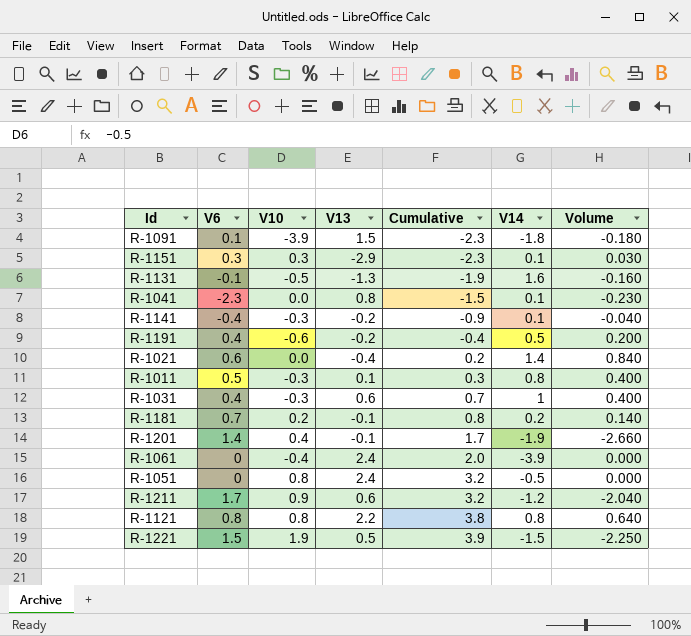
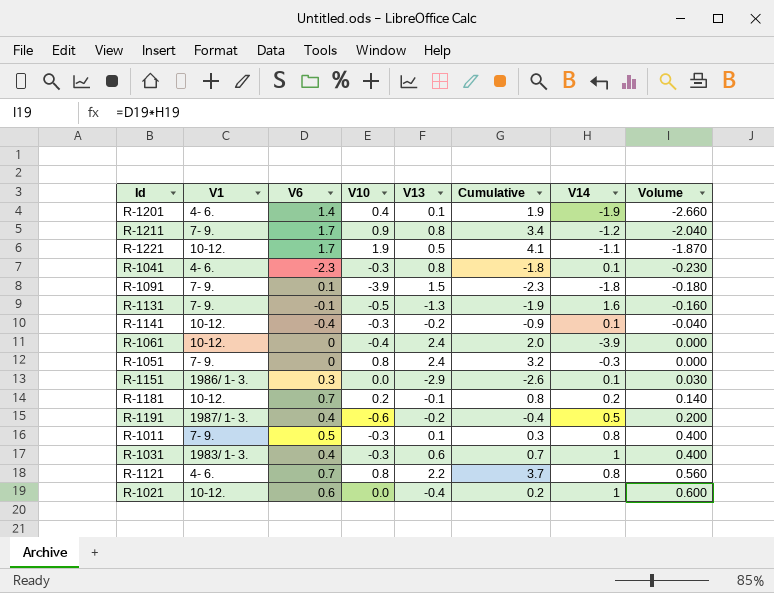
row order: Cumulative ascending -> Volume ascending
column V1 | position: none -> 2
R-1201 | V13: -0.1 -> 0.1
R-1201 | Cumulative: 1.7 -> 1.9
R-1211 | V13: 0.6 -> 0.8
R-1211 | Cumulative: 3.2 -> 3.4
R-1221 | V6: 1.5 -> 1.7
R-1221 | Cumulative: 3.9 -> 4.1
R-1221 | V14: -1.5 -> -1.1
R-1221 | Volume: -2.250 -> -1.870
R-1041 | V10: 0.0 -> -0.3
R-1041 | Cumulative: -1.5 -> -1.8
R-1051 | V14: -0.5 -> -0.3
R-1151 | V10: 0.3 -> 0.0
R-1151 | Cumulative: -2.3 -> -2.6
R-1121 | V6: 0.8 -> 0.7
R-1121 | Cumulative: 3.8 -> 3.7
R-1121 | Volume: 0.640 -> 0.560
R-1021 | V14: 1.4 -> 1
R-1021 | Volume: 0.840 -> 0.600

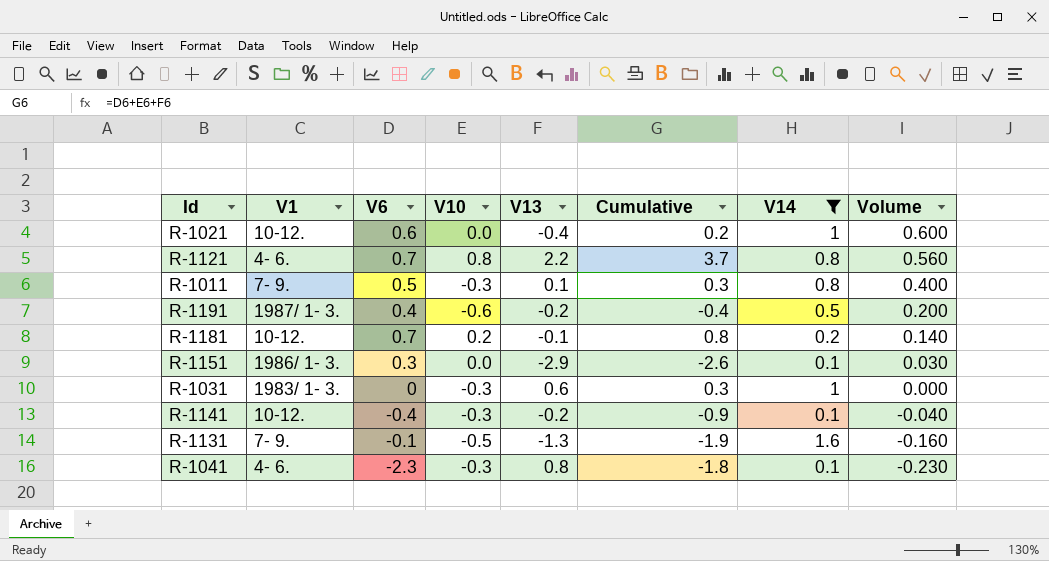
filter: none -> V14 >= 0.1
row order: Volume ascending -> Volume descending
R-1031 | V6: 0.4 -> 0
R-1031 | Cumulative: 0.7 -> 0.3
R-1031 | Volume: 0.400 -> 0.000

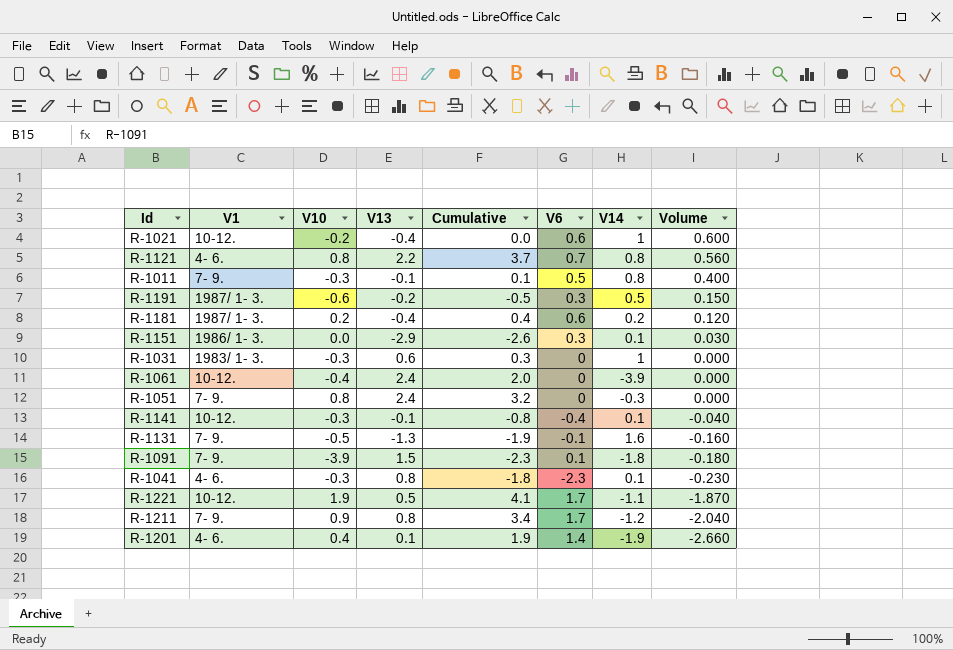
filter: V14 >= 0.1 -> none
column V6 | position: 3 -> 6
R-1021 | V10: 0.0 -> -0.2
R-1021 | Cumulative: 0.2 -> 0.0
R-1011 | V13: 0.1 -> -0.1
R-1011 | Cumulative: 0.3 -> 0.1
R-1191 | Cumulative: -0.4 -> -0.5
R-1191 | V6: 0.4 -> 0.3
R-1191 | Volume: 0.200 -> 0.150
R-1181 | V1: 10-12. -> 1987/ 1- 3.
R-1181 | V13: -0.1 -> -0.4
R-1181 | Cumulative: 0.8 -> 0.4
R-1181 | V6: 0.7 -> 0.6
R-1181 | Volume: 0.140 -> 0.120
R-1141 | V13: -0.2 -> -0.1
R-1141 | Cumulative: -0.9 -> -0.8

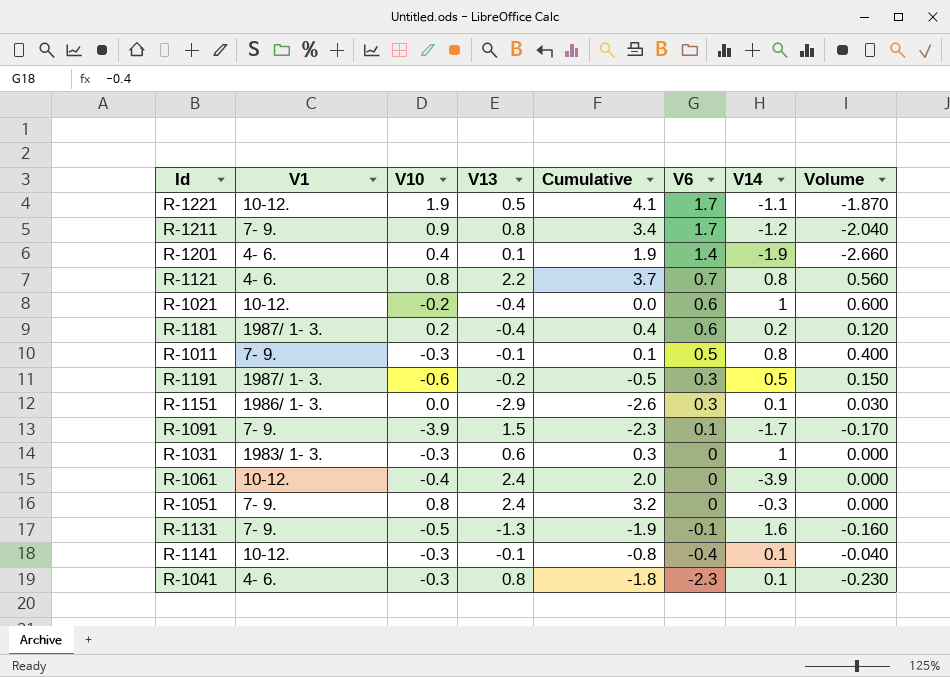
row order: Volume descending -> V6 descending
R-1091 | V14: -1.8 -> -1.7
R-1091 | Volume: -0.180 -> -0.170

